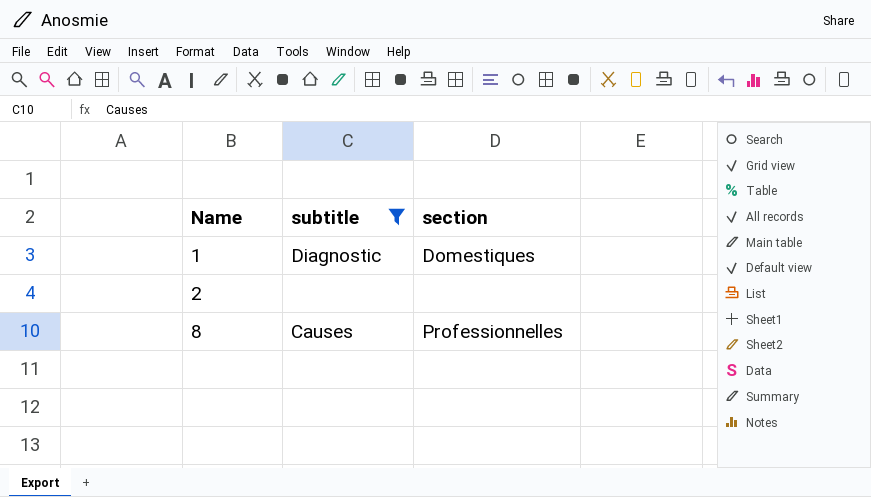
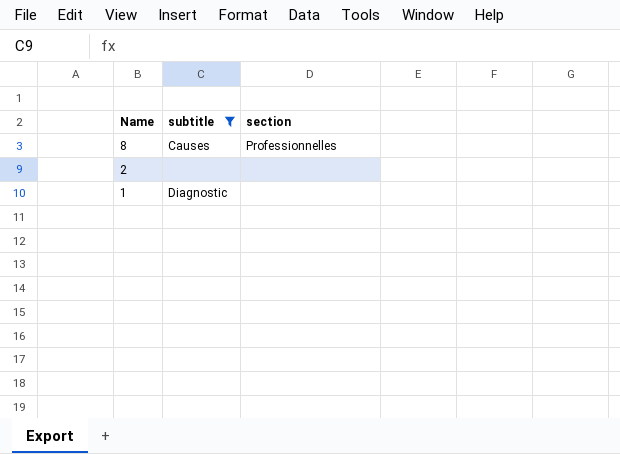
row order: Name ascending -> Name descending
1 | section: Domestiques -> none

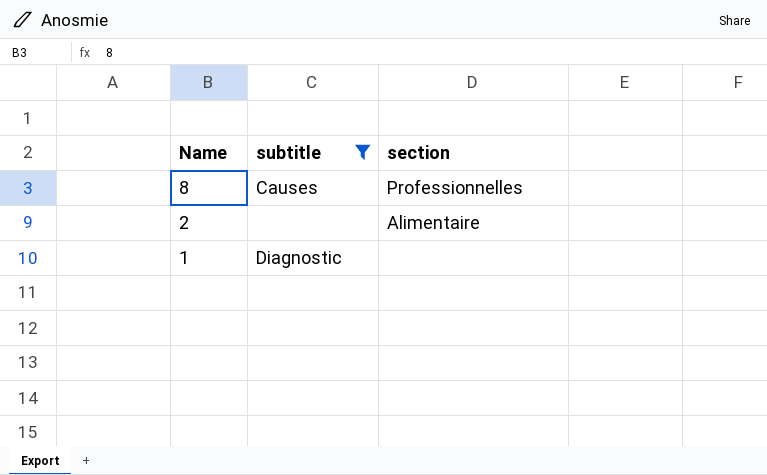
2 | section: none -> Alimentaire

